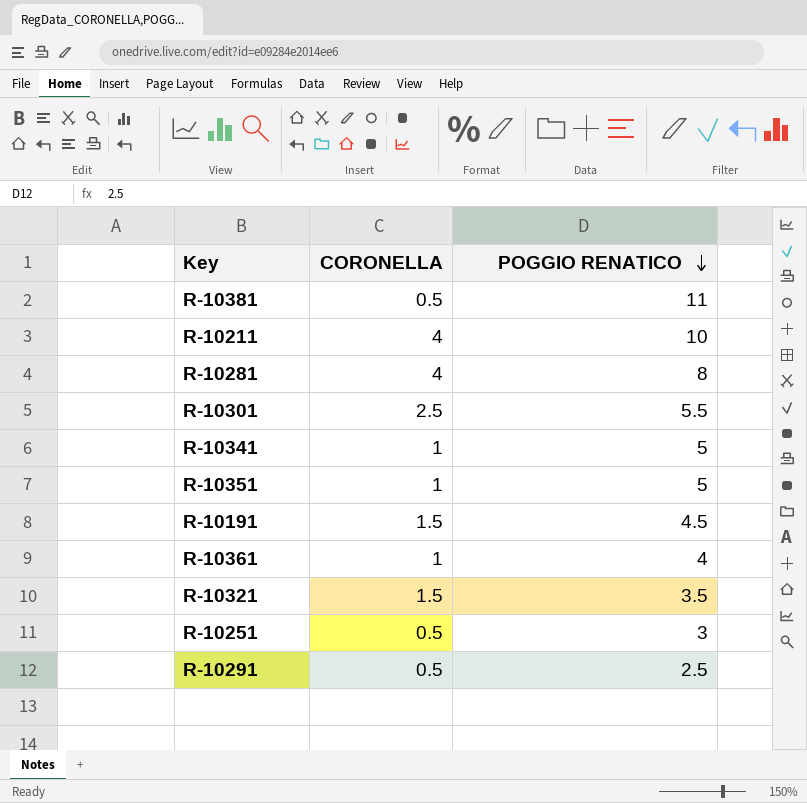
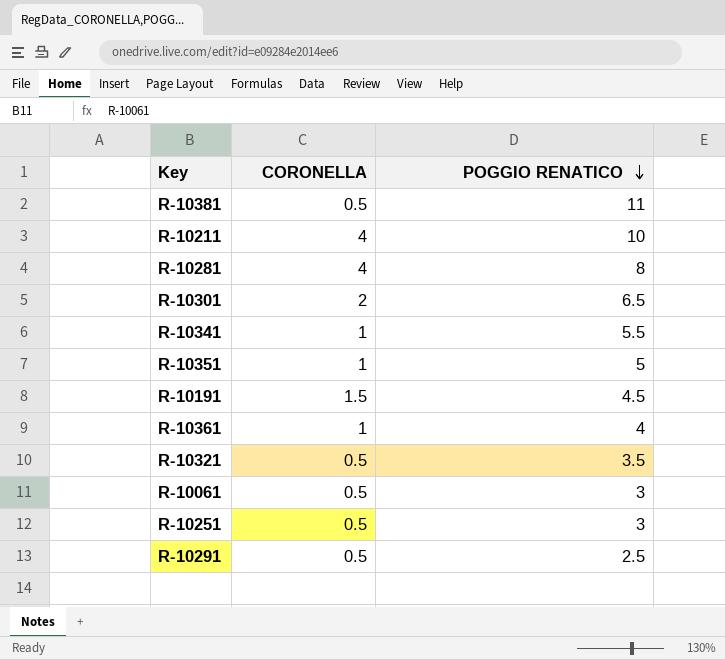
R-10301 | CORONELLA: 2.5 -> 2
R-10301 | POGGIO RENATICO: 5.5 -> 6.5
R-10341 | POGGIO RENATICO: 5 -> 5.5
R-10321 | CORONELLA: 1.5 -> 0.5
row R-10061: none -> 0.5 | 3

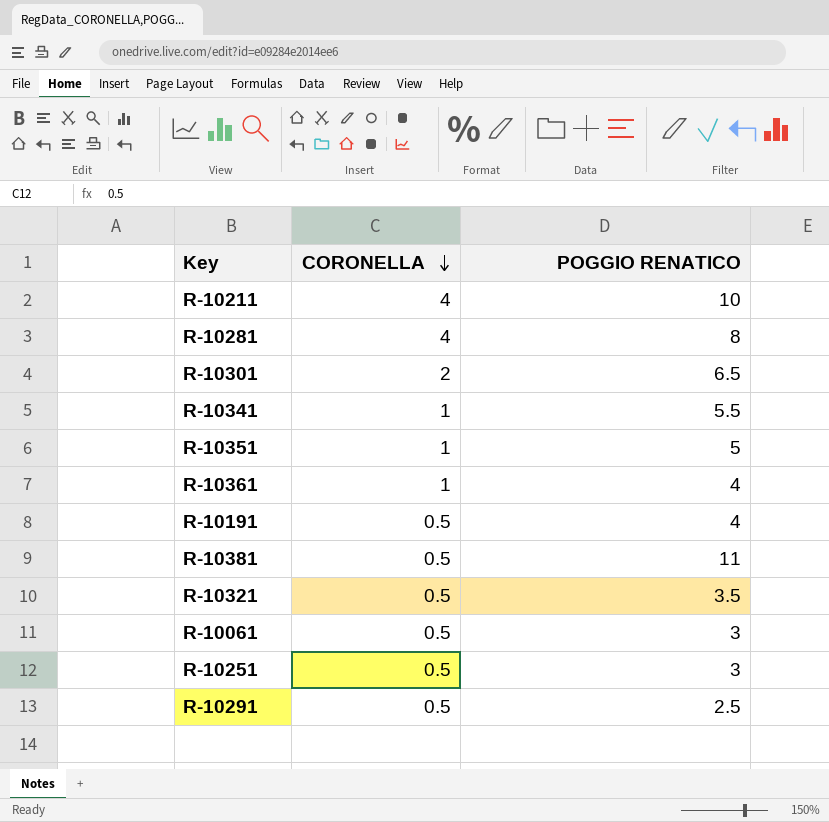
row order: POGGIO RENATICO descending -> CORONELLA descending
R-10191 | CORONELLA: 1.5 -> 0.5
R-10191 | POGGIO RENATICO: 4.5 -> 4

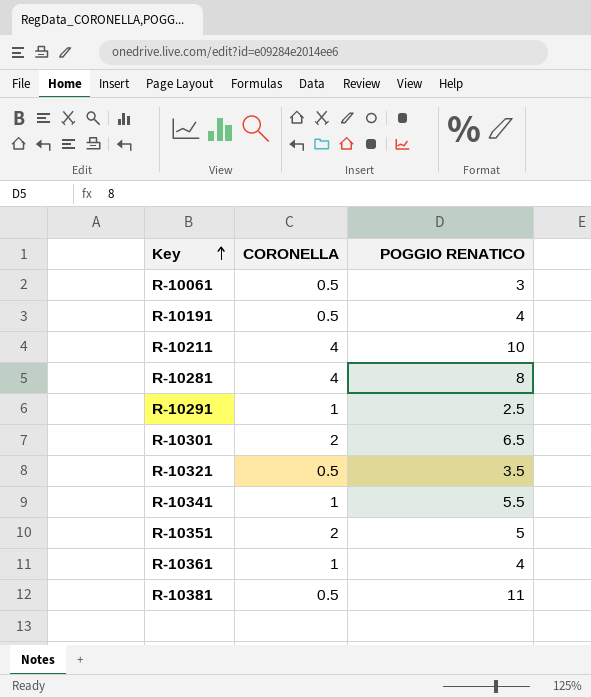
row order: CORONELLA descending -> Key ascending
row R-10251: 0.5 | 3 -> none
R-10291 | CORONELLA: 0.5 -> 1
R-10351 | CORONELLA: 1 -> 2

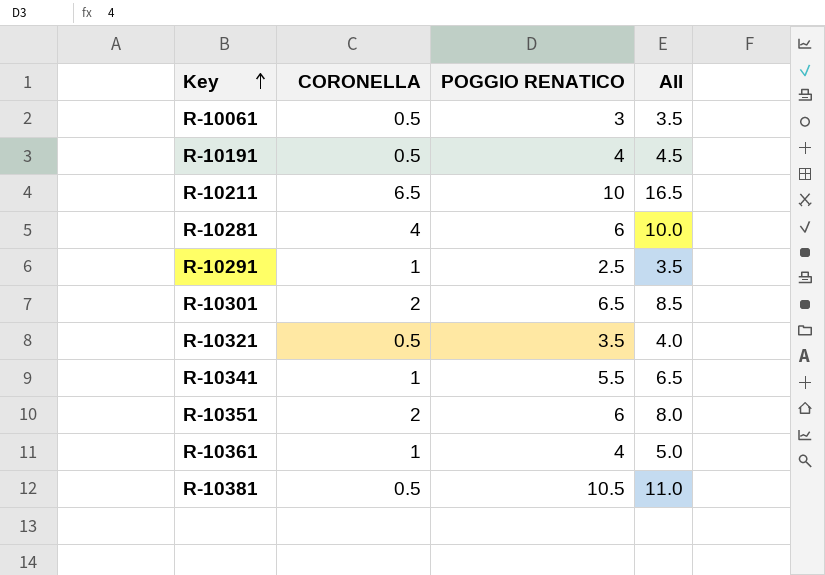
column All | formula: none -> [CORONELLA] + [POGGIO RENATICO]
R-10211 | CORONELLA: 4 -> 6.5
R-10281 | POGGIO RENATICO: 8 -> 6
R-10351 | POGGIO RENATICO: 5 -> 6
R-10381 | POGGIO RENATICO: 11 -> 10.5

